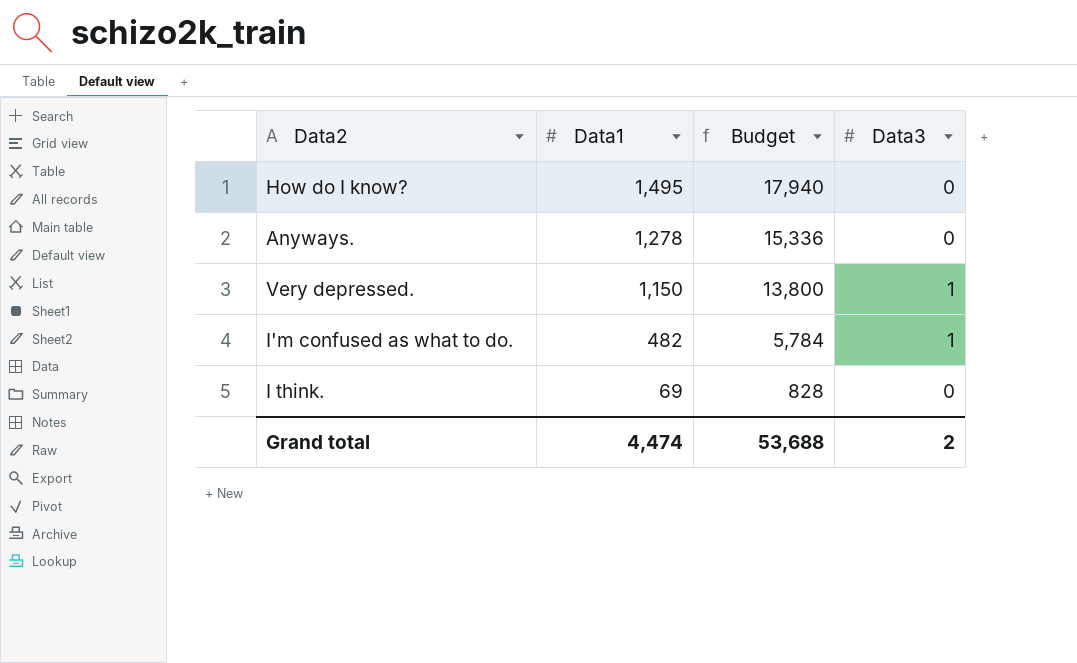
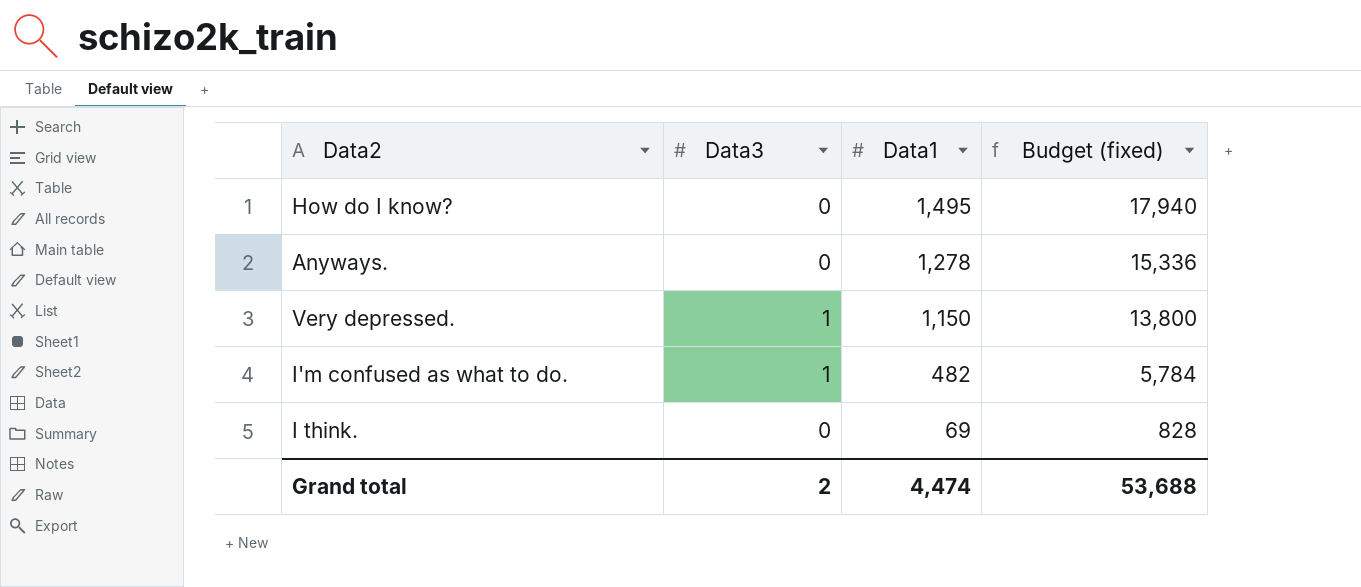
column Data3 | position: 4 -> 2
column name: Budget -> Budget (fixed)

